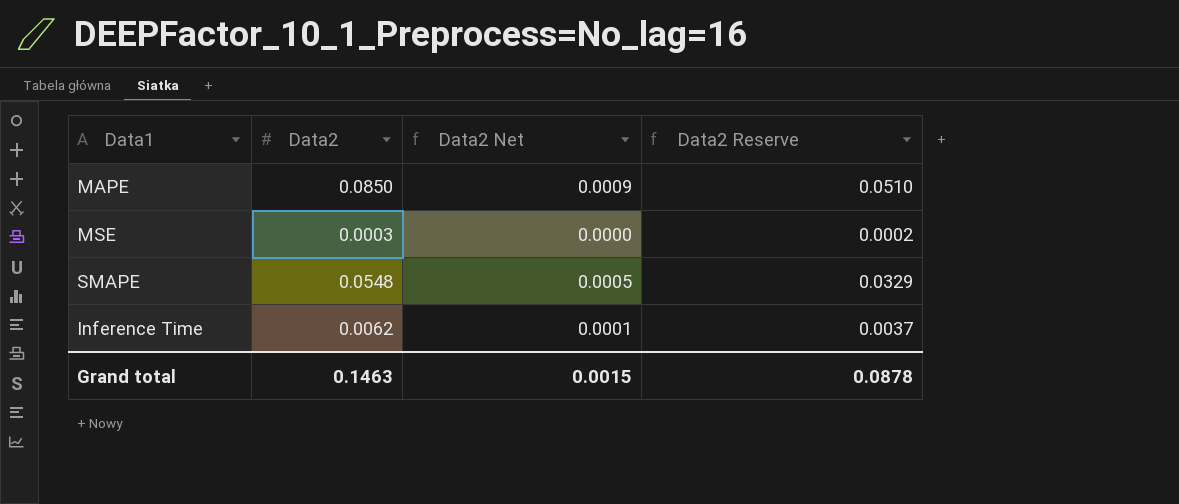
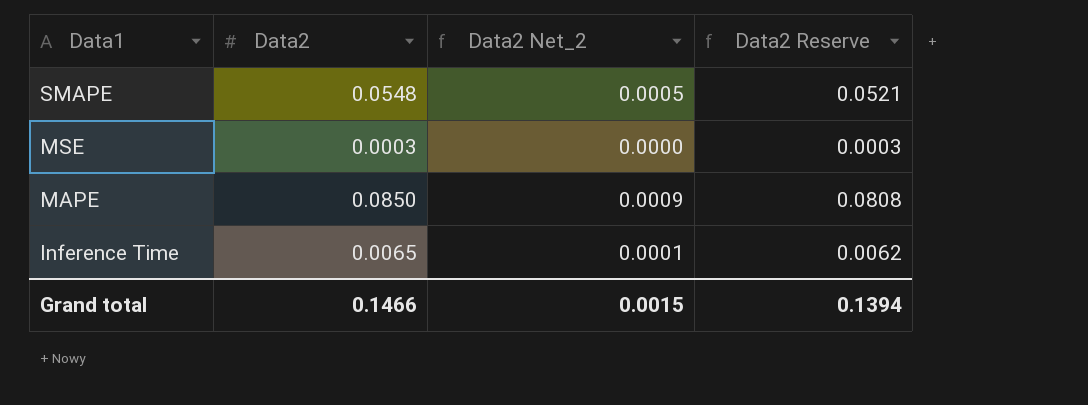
row order: none -> Data1 descending
column name: Data2 Net -> Data2 Net_2
column Data2 Reserve | formula: [Data2] * 0.6 -> [Data2] * 0.95
Inference Time | Data2: 0.0062 -> 0.0065
Grand total | Data2: 0.1463 -> 0.1466
Grand total | Data2 Reserve: 0.0878 -> 0.1394

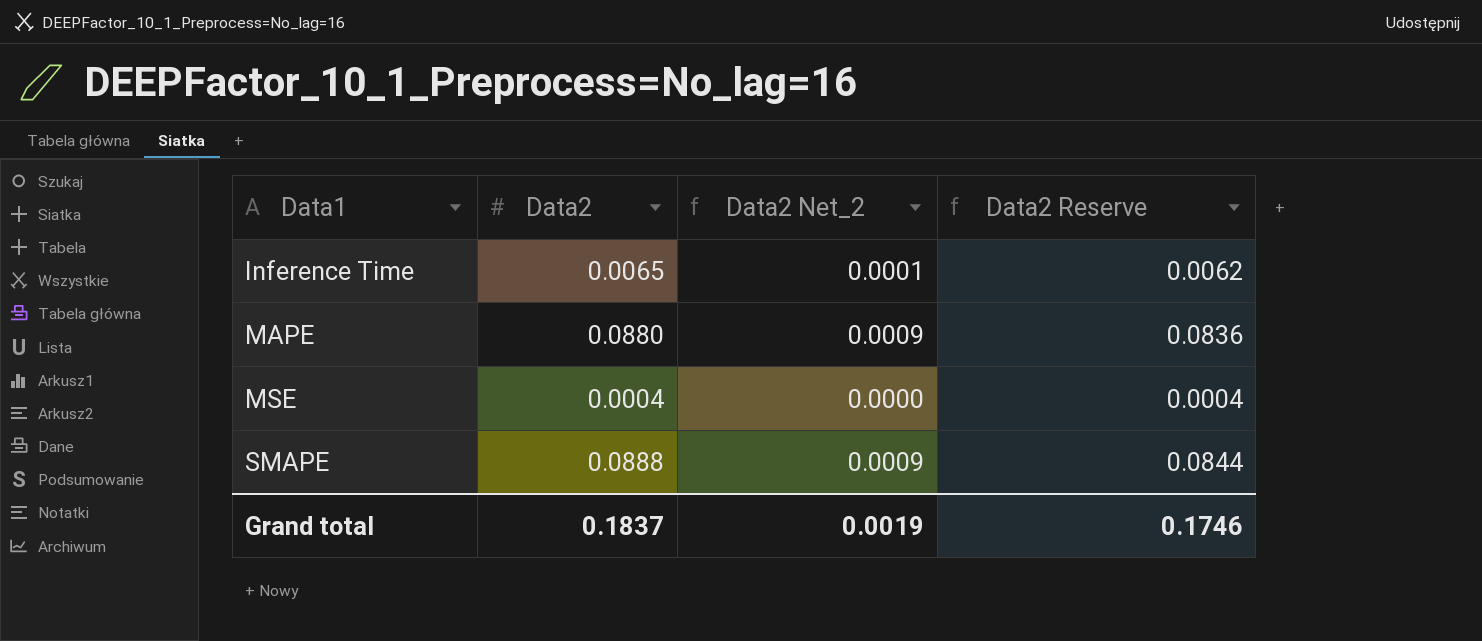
row order: Data1 descending -> Data1 ascending
MAPE | Data2: 0.0850 -> 0.0880
MAPE | Data2 Reserve: 0.0808 -> 0.0836
MSE | Data2: 0.0003 -> 0.0004
MSE | Data2 Reserve: 0.0003 -> 0.0004
SMAPE | Data2: 0.0548 -> 0.0888
SMAPE | Data2 Net_2: 0.0005 -> 0.0009
SMAPE | Data2 Reserve: 0.0521 -> 0.0844
Grand total | Data2: 0.1466 -> 0.1837
Grand total | Data2 Net_2: 0.0015 -> 0.0019
Grand total | Data2 Reserve: 0.1394 -> 0.1746

